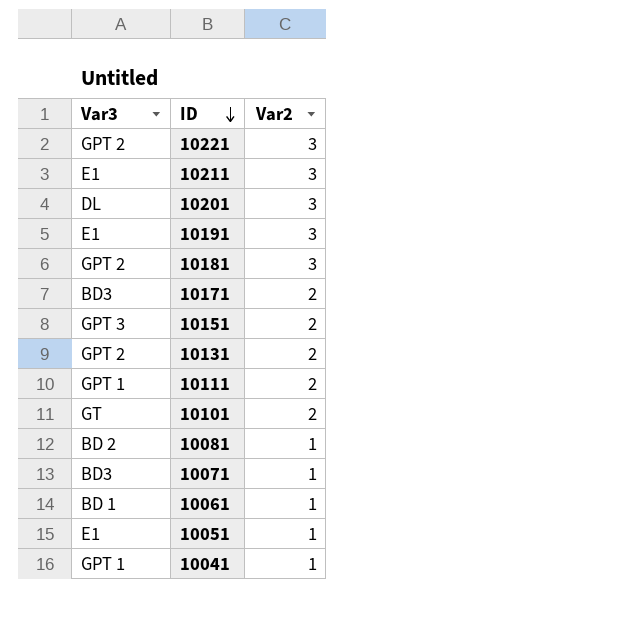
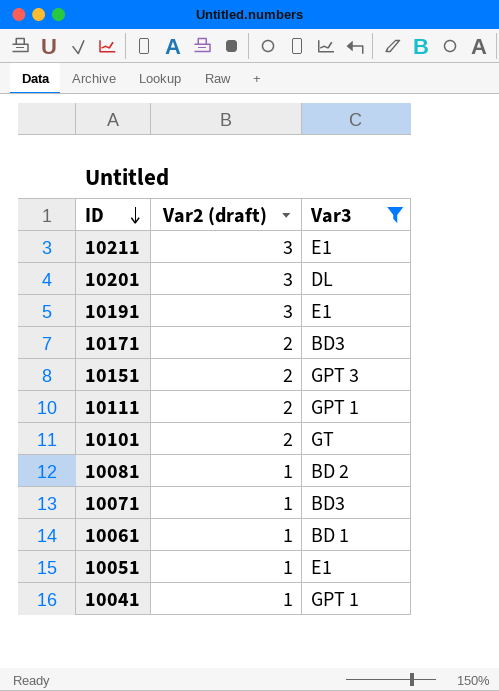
filter: none -> Var3 != GPT 2
column name: Var2 -> Var2 (draft)
column Var3 | position: 1 -> 3

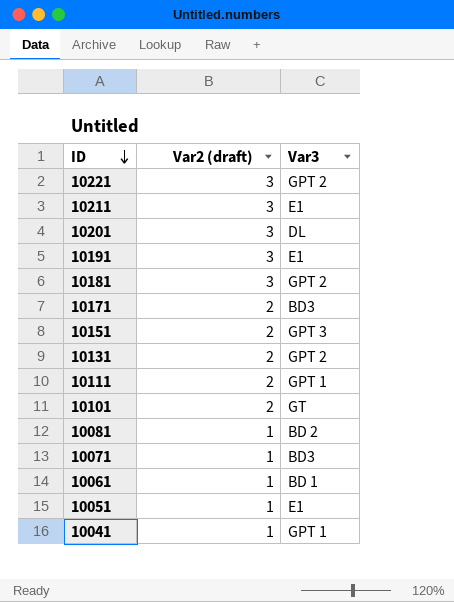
filter: Var3 != GPT 2 -> none

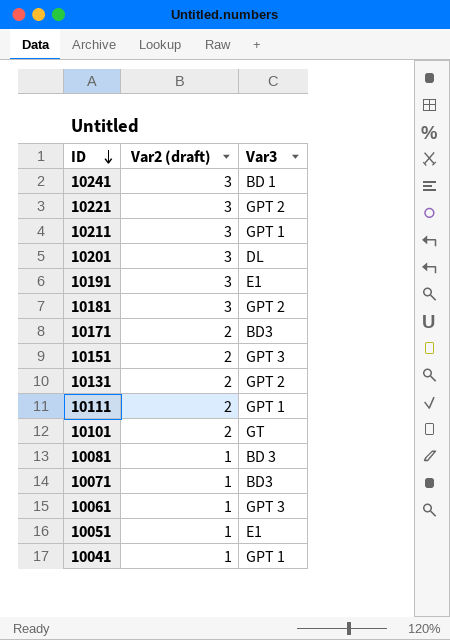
row 10241: none -> 3 | BD 1
10211 | Var3: E1 -> GPT 1
10081 | Var3: BD 2 -> BD 3
10061 | Var3: BD 1 -> GPT 3

